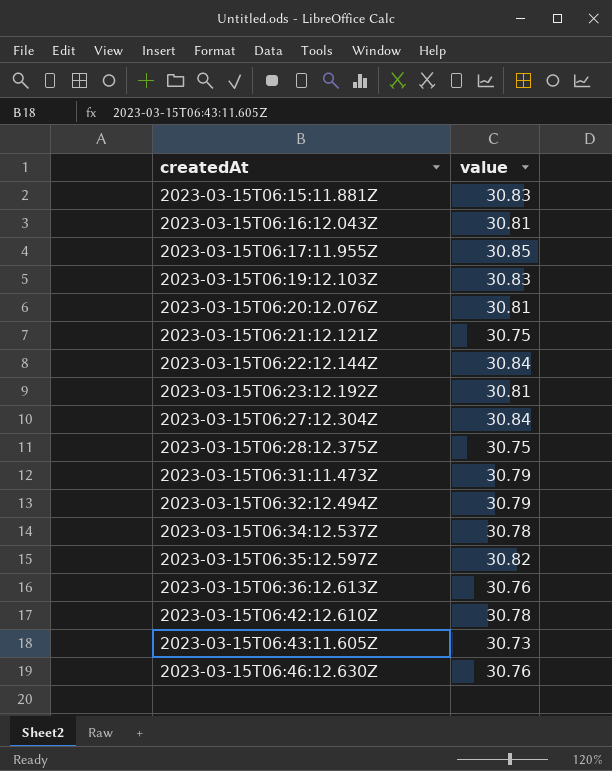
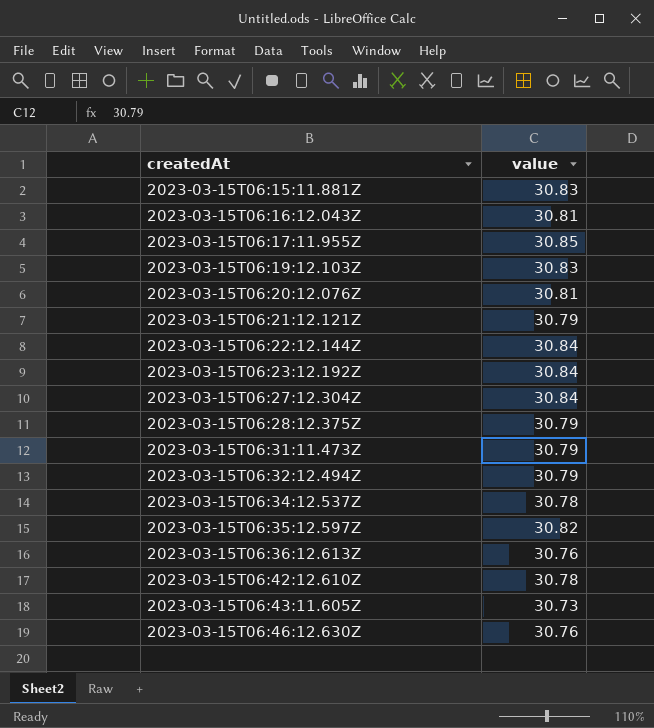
2023-03-15T06:21:12.121Z | value: 30.75 -> 30.79
2023-03-15T06:23:12.192Z | value: 30.81 -> 30.84
2023-03-15T06:28:12.375Z | value: 30.75 -> 30.79

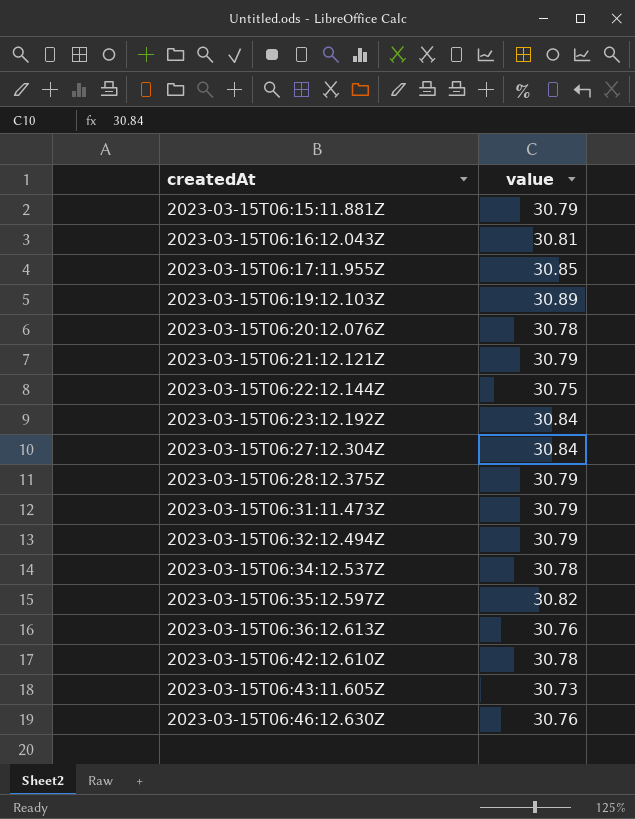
2023-03-15T06:15:11.881Z | value: 30.83 -> 30.79
2023-03-15T06:19:12.103Z | value: 30.83 -> 30.89
2023-03-15T06:20:12.076Z | value: 30.81 -> 30.78
2023-03-15T06:22:12.144Z | value: 30.84 -> 30.75

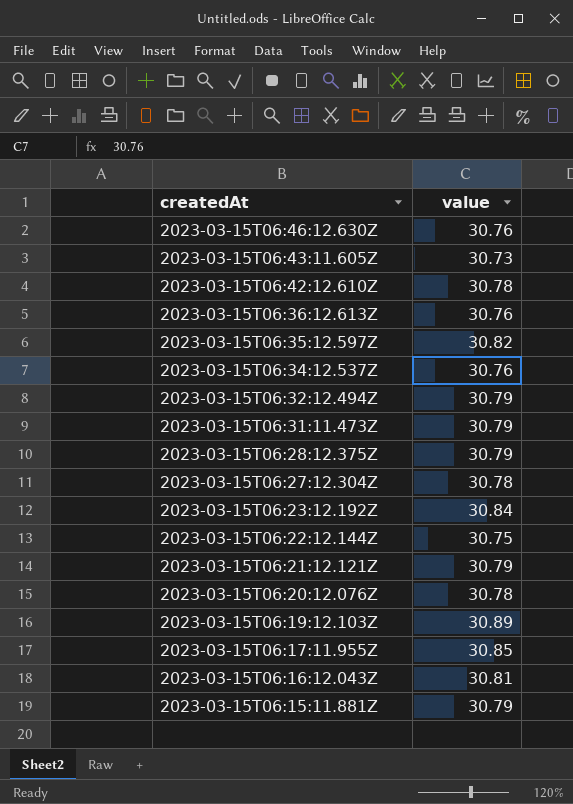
row order: createdAt ascending -> createdAt descending
2023-03-15T06:34:12.537Z | value: 30.78 -> 30.76
2023-03-15T06:27:12.304Z | value: 30.84 -> 30.78

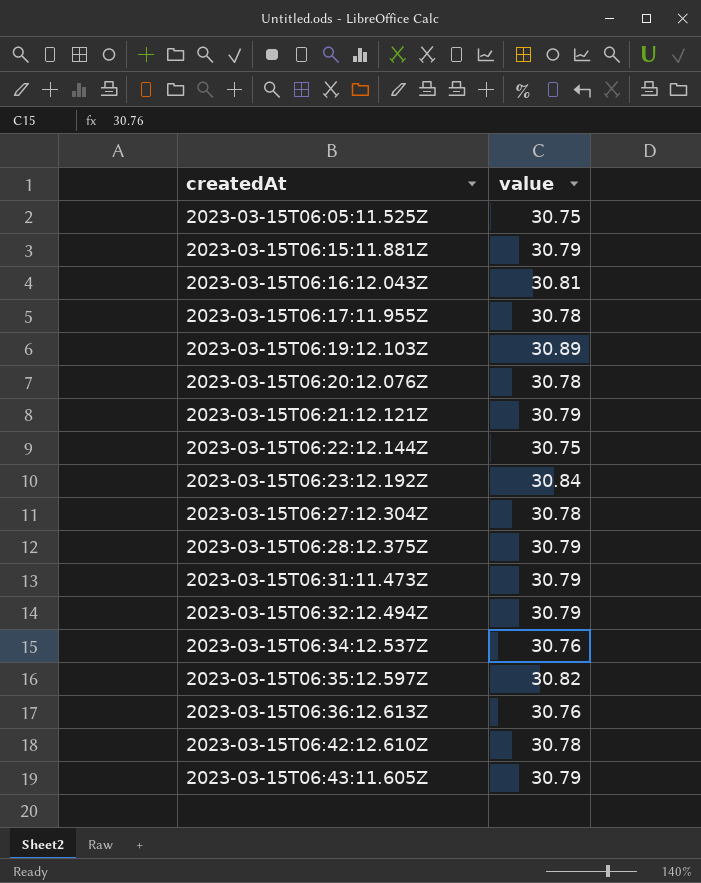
row order: createdAt descending -> createdAt ascending
row 2023-03-15T06:46:12.630Z: 30.76 -> none
row 2023-03-15T06:05:11.525Z: none -> 30.75
2023-03-15T06:17:11.955Z | value: 30.85 -> 30.78
2023-03-15T06:43:11.605Z | value: 30.73 -> 30.79

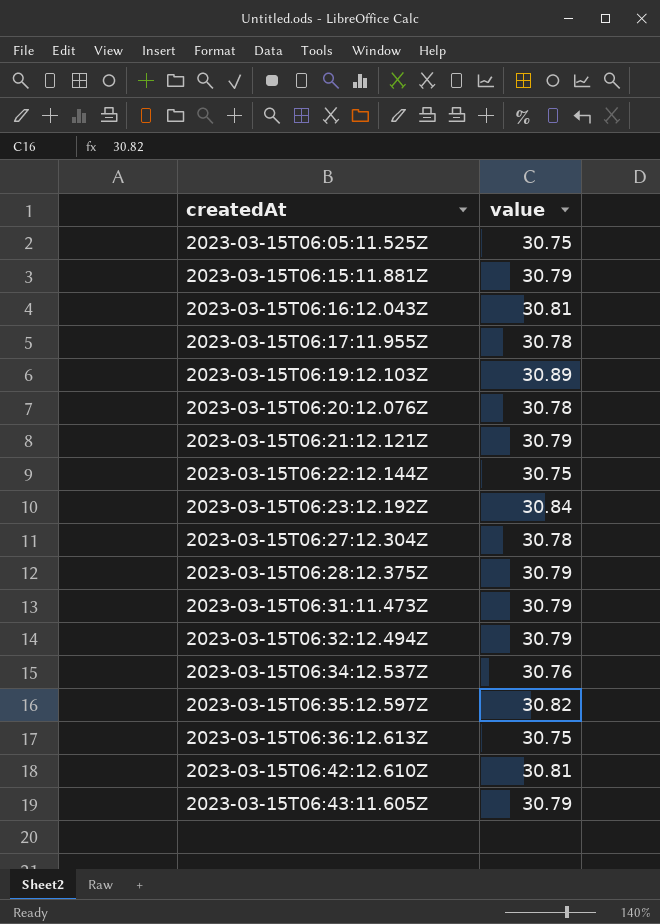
2023-03-15T06:36:12.613Z | value: 30.76 -> 30.75
2023-03-15T06:42:12.610Z | value: 30.78 -> 30.81

